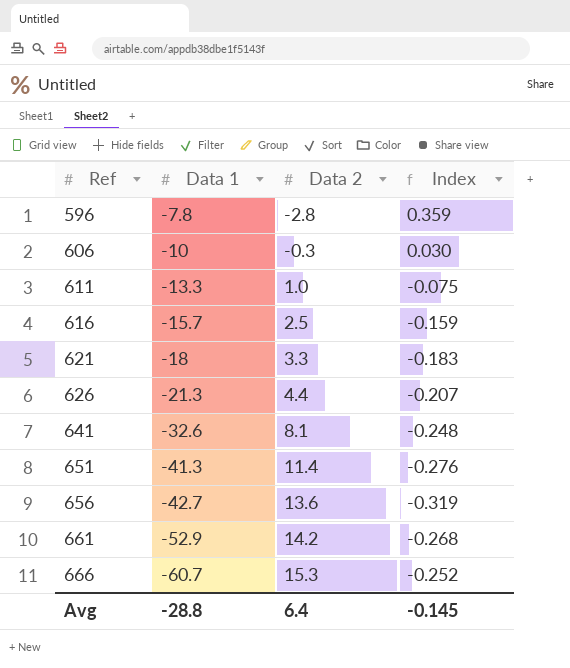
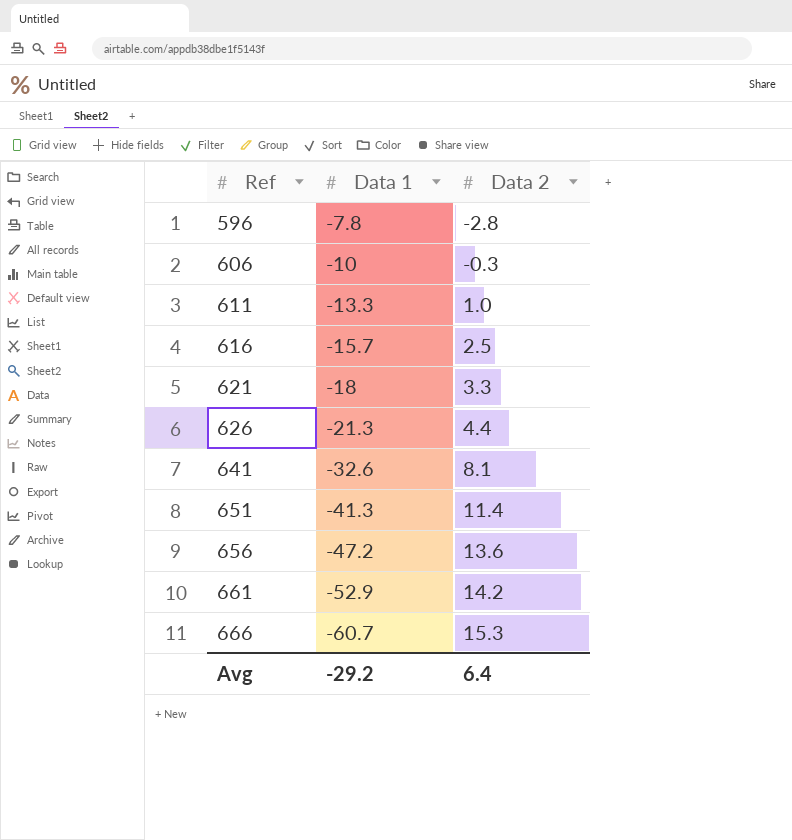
column Index | formula: [Data 2] / [Data 1] -> none
656 | Data 1: -42.7 -> -47.2
Avg | Data 1: -28.8 -> -29.2

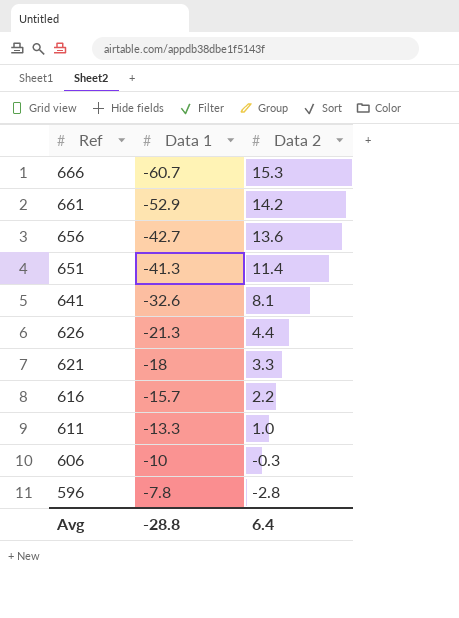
row order: Ref ascending -> Ref descending
656 | Data 1: -47.2 -> -42.7
616 | Data 2: 2.5 -> 2.2
Avg | Data 1: -29.2 -> -28.8

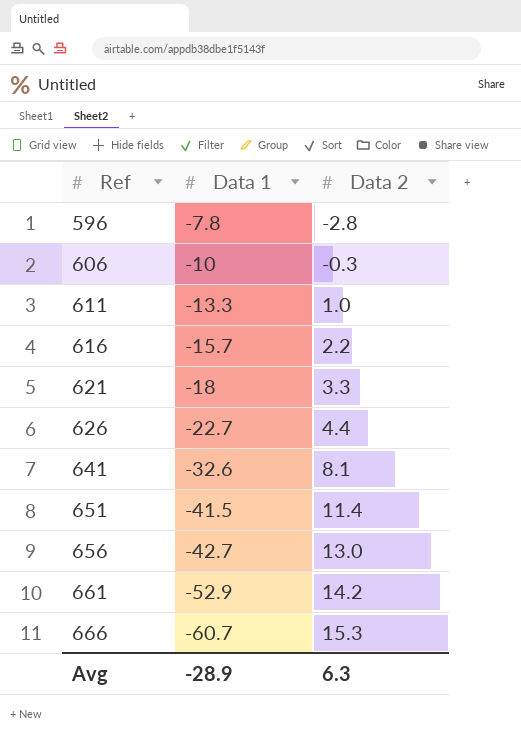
row order: Ref descending -> Ref ascending
626 | Data 1: -21.3 -> -22.7
651 | Data 1: -41.3 -> -41.5
656 | Data 2: 13.6 -> 13.0
Avg | Data 1: -28.8 -> -28.9
Avg | Data 2: 6.4 -> 6.3

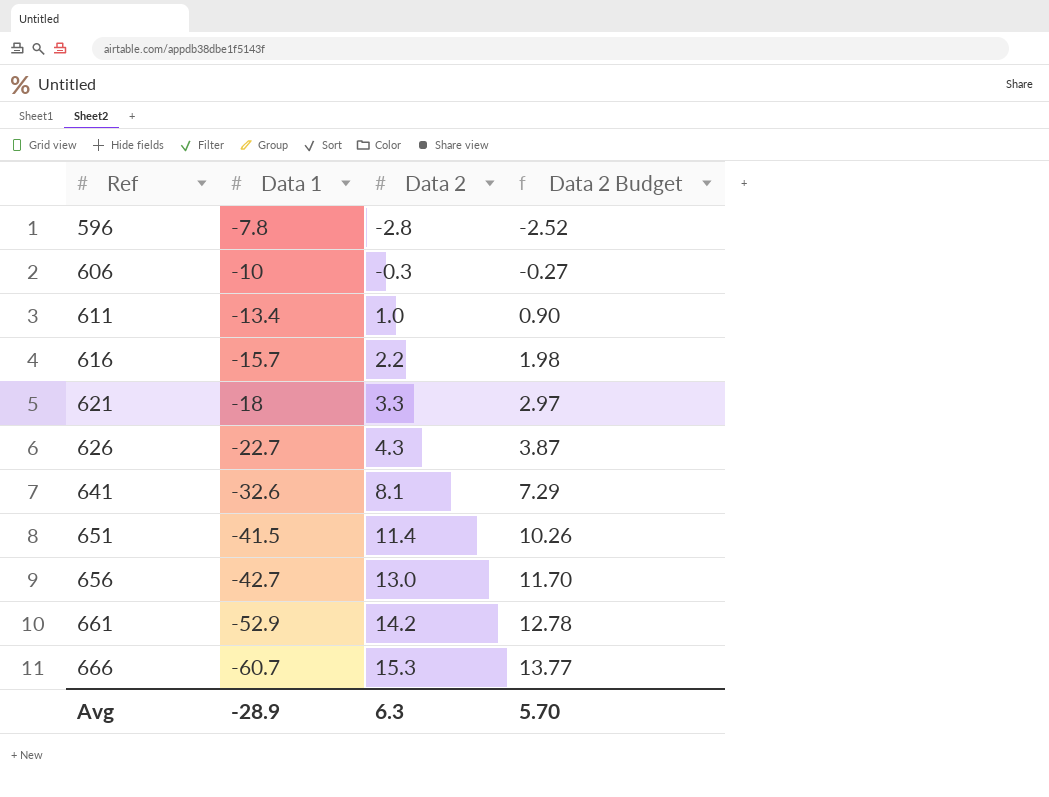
column Data 2 Budget | formula: none -> [Data 2] * 0.9
611 | Data 1: -13.3 -> -13.4
626 | Data 2: 4.4 -> 4.3

